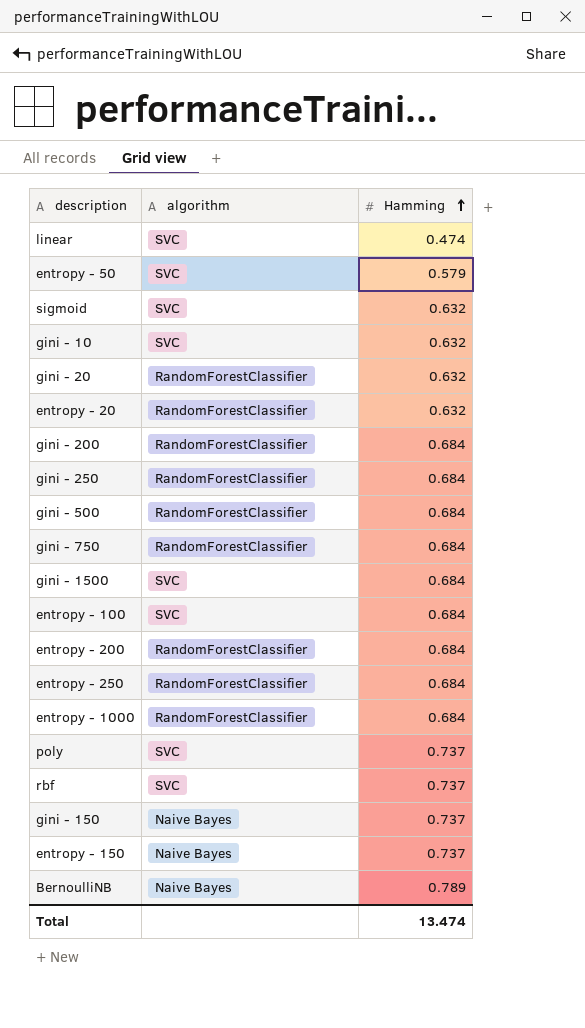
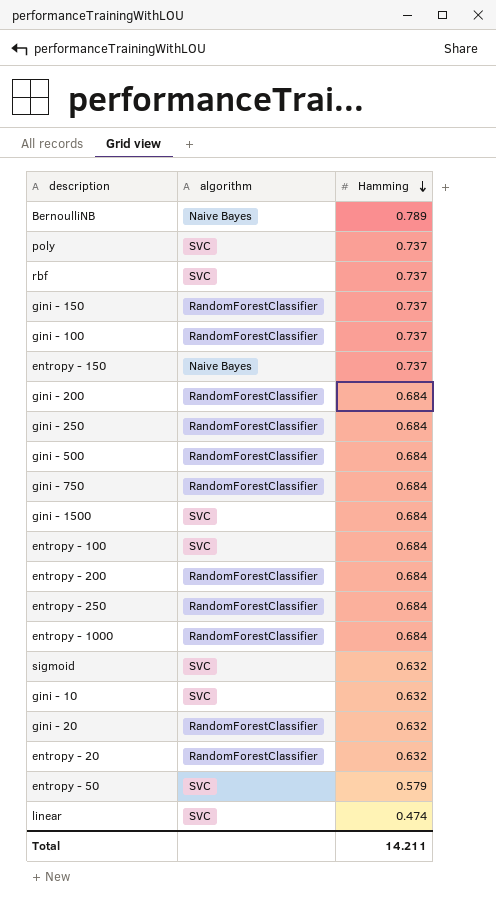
row order: Hamming ascending -> Hamming descending
gini - 150 | algorithm: Naive Bayes -> RandomForestClassifier
row gini - 100: none -> RandomForestClassifier | 0.737
Total | Hamming: 13.474 -> 14.211

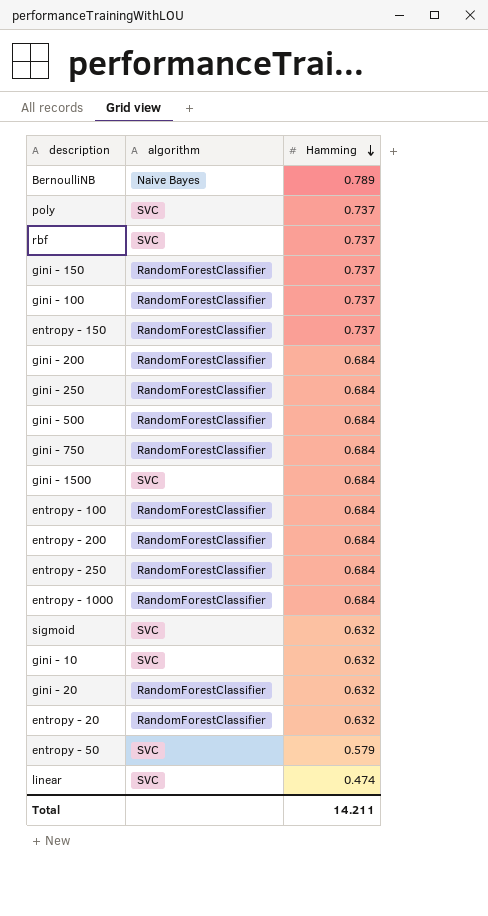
entropy - 150 | algorithm: Naive Bayes -> RandomForestClassifier
entropy - 100 | algorithm: SVC -> RandomForestClassifier

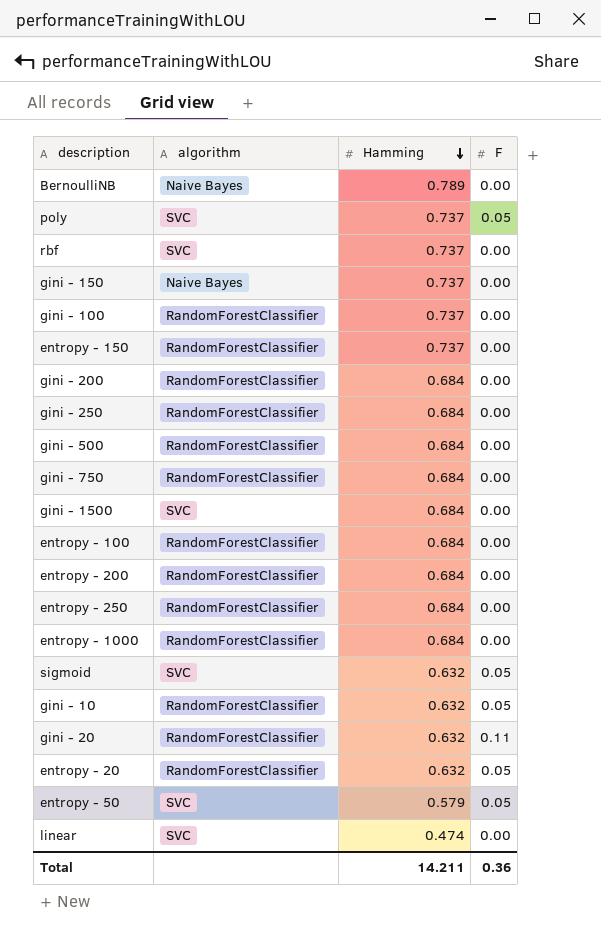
column F | position: none -> 4
gini - 150 | algorithm: RandomForestClassifier -> Naive Bayes
gini - 10 | algorithm: SVC -> RandomForestClassifier

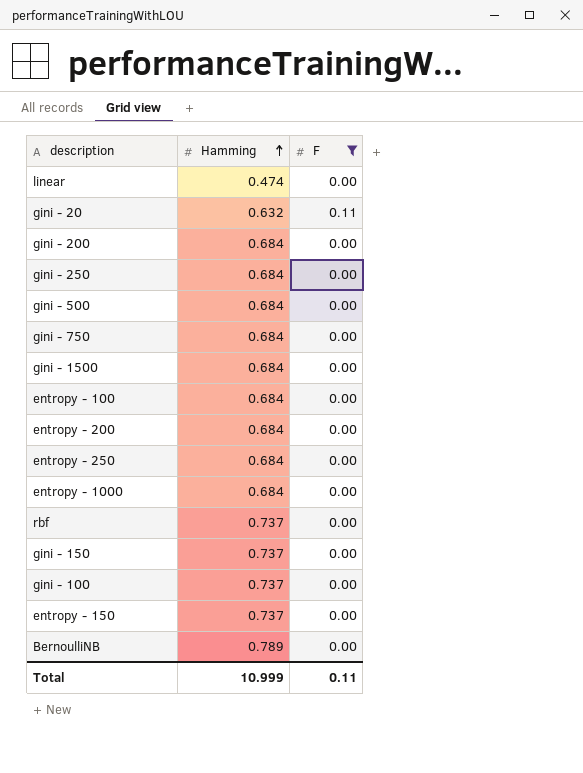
filter: none -> F != 0.05
row order: Hamming descending -> Hamming ascending
column algorithm | position: 2 -> none
Total | Hamming: 14.211 -> 10.999
Total | F: 0.36 -> 0.11

